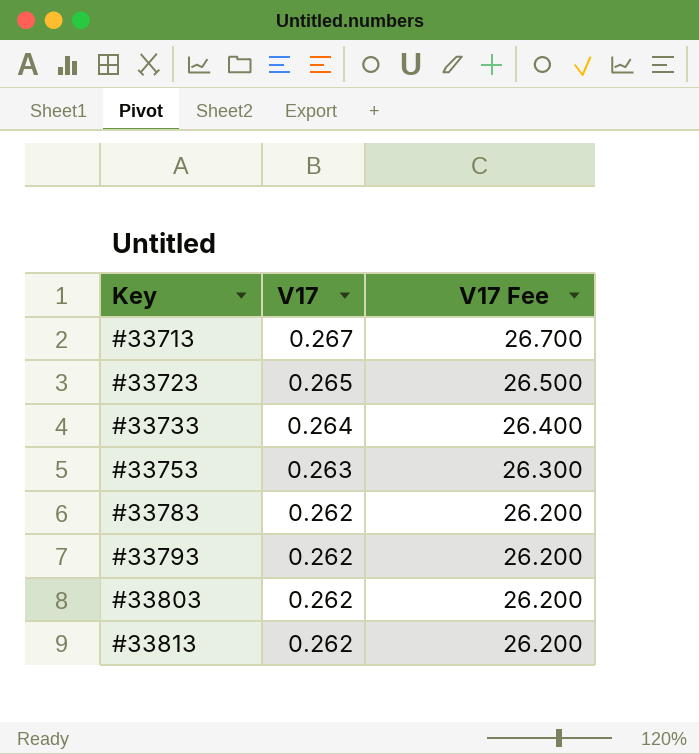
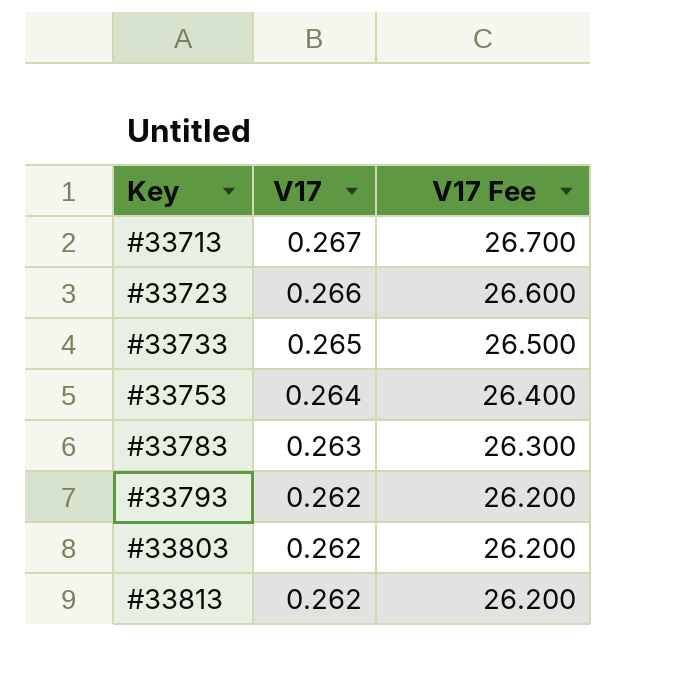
#33723 | V17: 0.265 -> 0.266
#33723 | V17 Fee: 26.500 -> 26.600
#33733 | V17: 0.264 -> 0.265
#33733 | V17 Fee: 26.400 -> 26.500
#33753 | V17: 0.263 -> 0.264
#33753 | V17 Fee: 26.300 -> 26.400
#33783 | V17: 0.262 -> 0.263
#33783 | V17 Fee: 26.200 -> 26.300

